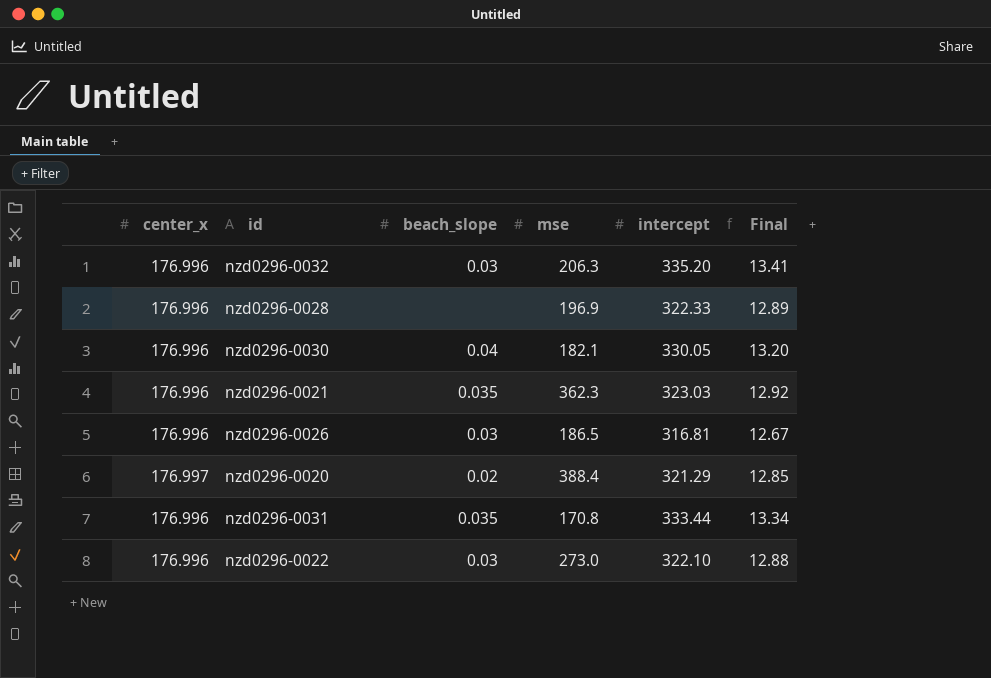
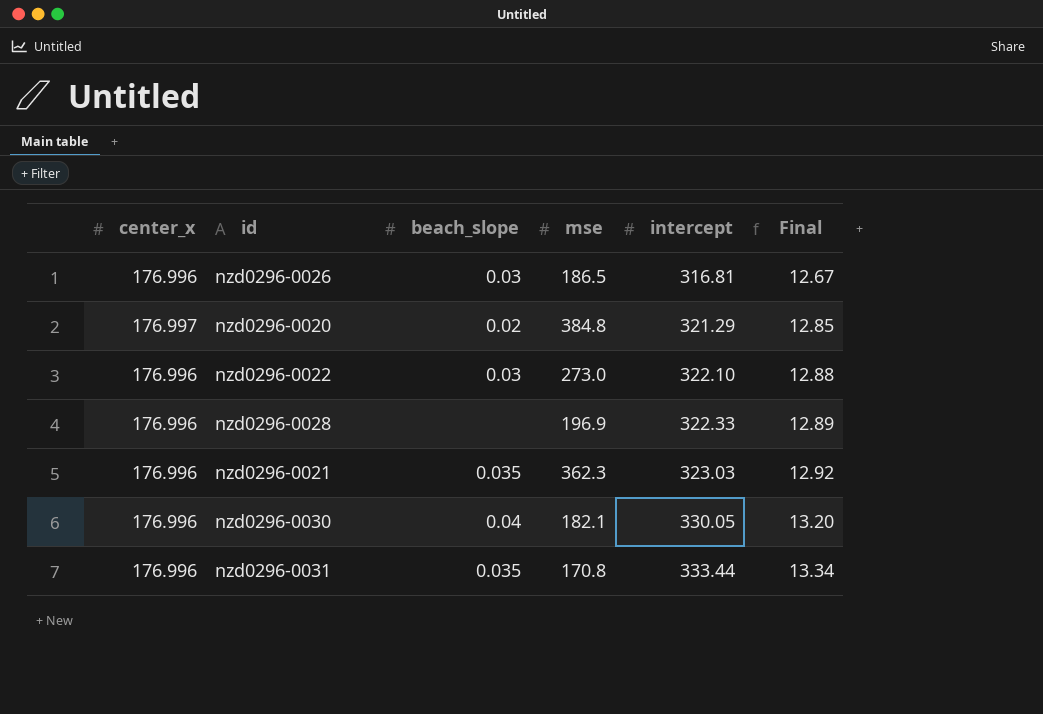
row order: none -> intercept ascending
row nzd0296-0032: 176.996 | 0.03 | 206.3 | 335.20 | 13.41 -> none
nzd0296-0020 | mse: 388.4 -> 384.8

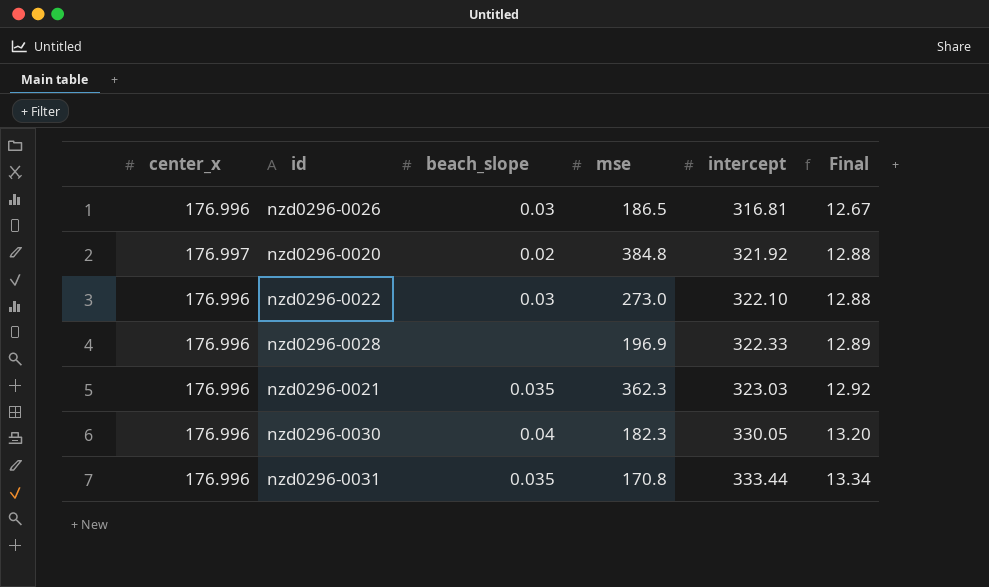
nzd0296-0020 | intercept: 321.29 -> 321.92
nzd0296-0020 | Final: 12.85 -> 12.88
nzd0296-0030 | mse: 182.1 -> 182.3

